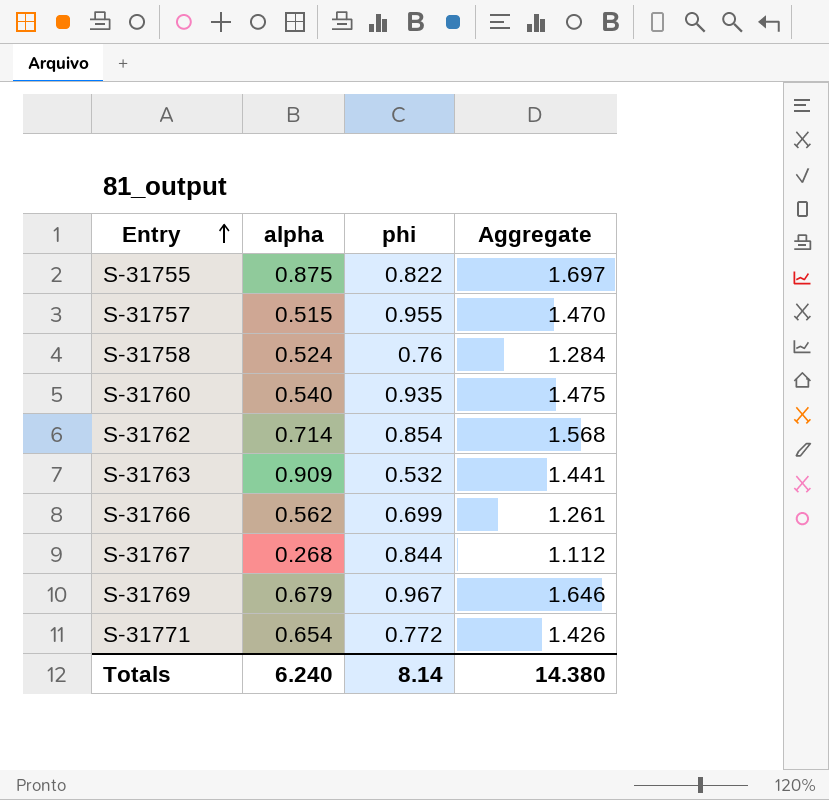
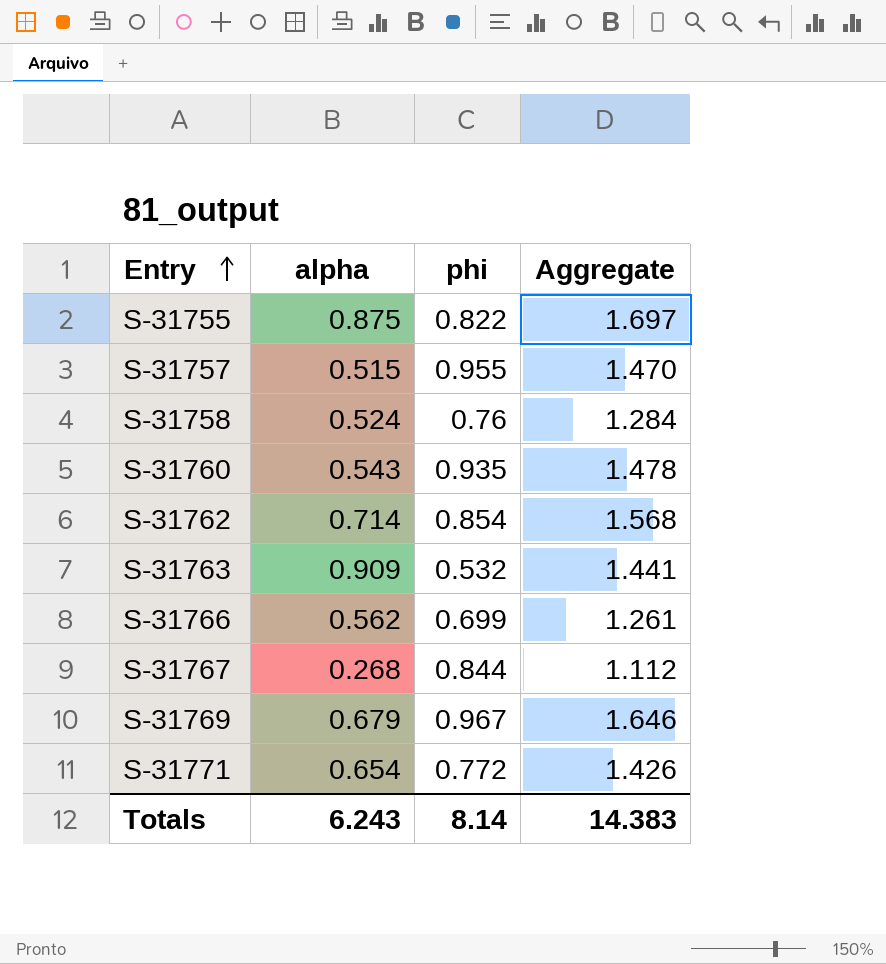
S-31760 | alpha: 0.540 -> 0.543
S-31760 | Aggregate: 1.475 -> 1.478
Totals | alpha: 6.240 -> 6.243
Totals | Aggregate: 14.380 -> 14.383

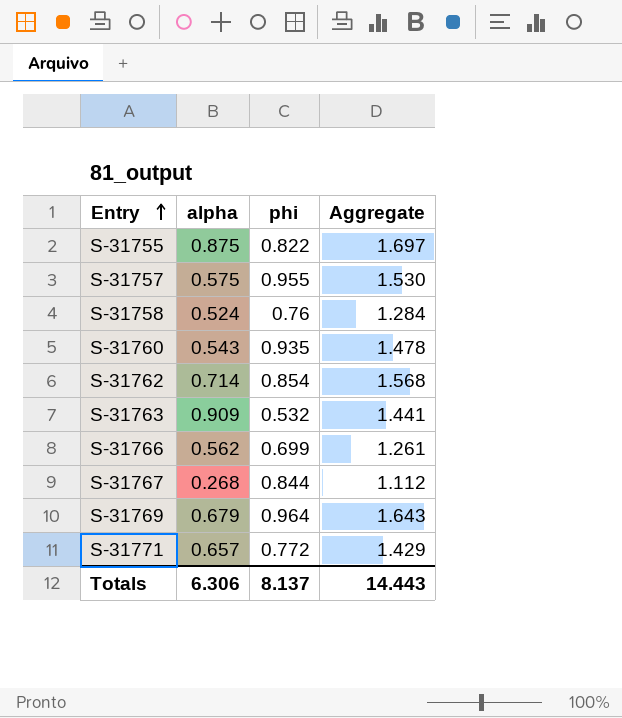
S-31757 | alpha: 0.515 -> 0.575
S-31757 | Aggregate: 1.470 -> 1.530
S-31769 | phi: 0.967 -> 0.964
S-31769 | Aggregate: 1.646 -> 1.643
S-31771 | alpha: 0.654 -> 0.657
S-31771 | Aggregate: 1.426 -> 1.429
Totals | alpha: 6.243 -> 6.306
Totals | phi: 8.14 -> 8.137
Totals | Aggregate: 14.383 -> 14.443

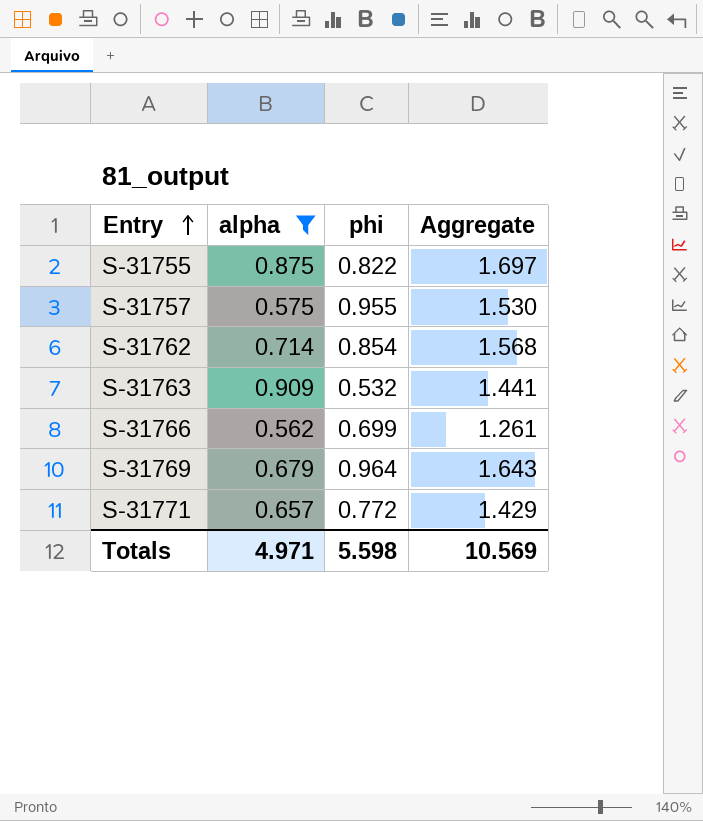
filter: none -> alpha >= 0.562
Totals | alpha: 6.306 -> 4.971
Totals | phi: 8.137 -> 5.598
Totals | Aggregate: 14.443 -> 10.569

